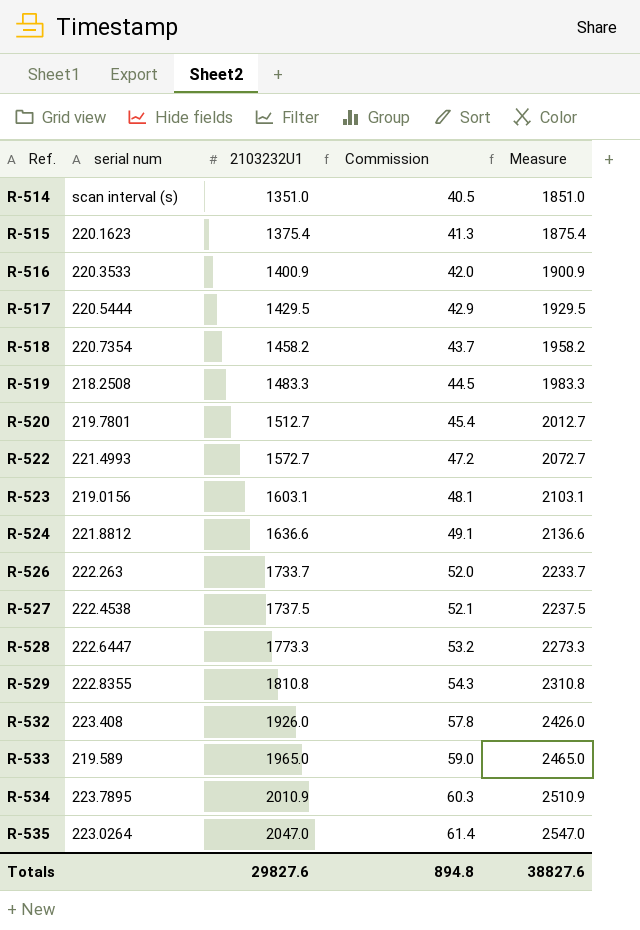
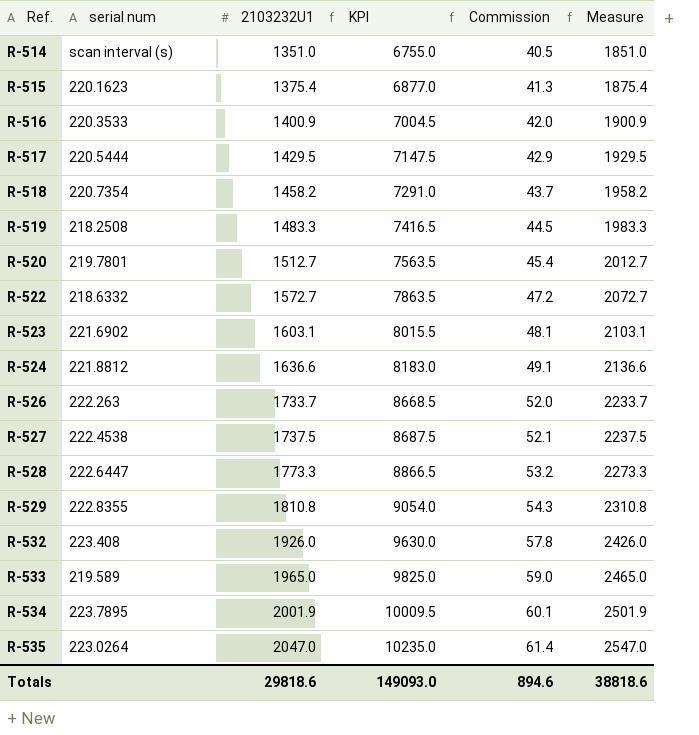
column KPI | formula: none -> [2103232U1] * 5
R-522 | serial num: 221.4993 -> 218.6332
R-523 | serial num: 219.0156 -> 221.6902
R-534 | 2103232U1: 2010.9 -> 2001.9
R-534 | Commission: 60.3 -> 60.1
R-534 | Measure: 2510.9 -> 2501.9
Totals | 2103232U1: 29827.6 -> 29818.6
Totals | Commission: 894.8 -> 894.6
Totals | Measure: 38827.6 -> 38818.6

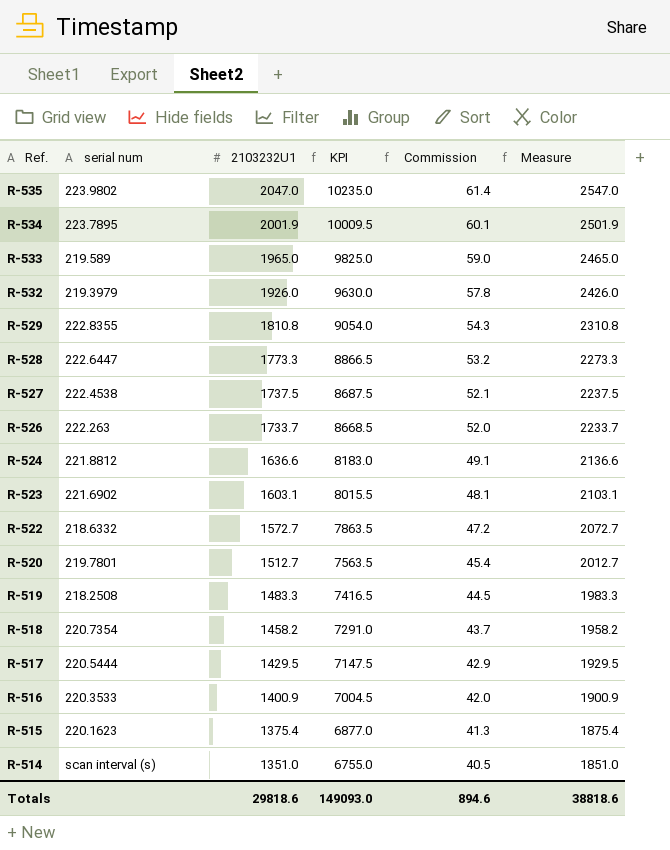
row order: Ref. ascending -> Ref. descending
R-535 | serial num: 223.0264 -> 223.9802
R-532 | serial num: 223.408 -> 219.3979

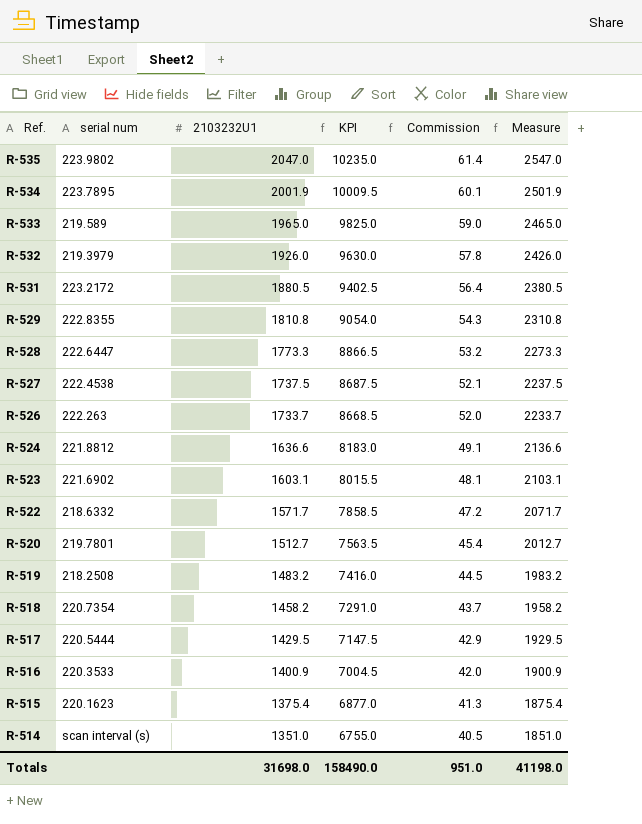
row R-531: none -> 223.2172 | 1880.5 | 9402.5 | 56.4 | 2380.5
R-522 | 2103232U1: 1572.7 -> 1571.7
R-522 | KPI: 7863.5 -> 7858.5
R-522 | Measure: 2072.7 -> 2071.7
R-519 | 2103232U1: 1483.3 -> 1483.2
R-519 | KPI: 7416.5 -> 7416.0
R-519 | Measure: 1983.3 -> 1983.2
Totals | 2103232U1: 29818.6 -> 31698.0
Totals | KPI: 149093.0 -> 158490.0
Totals | Commission: 894.6 -> 951.0
Totals | Measure: 38818.6 -> 41198.0

